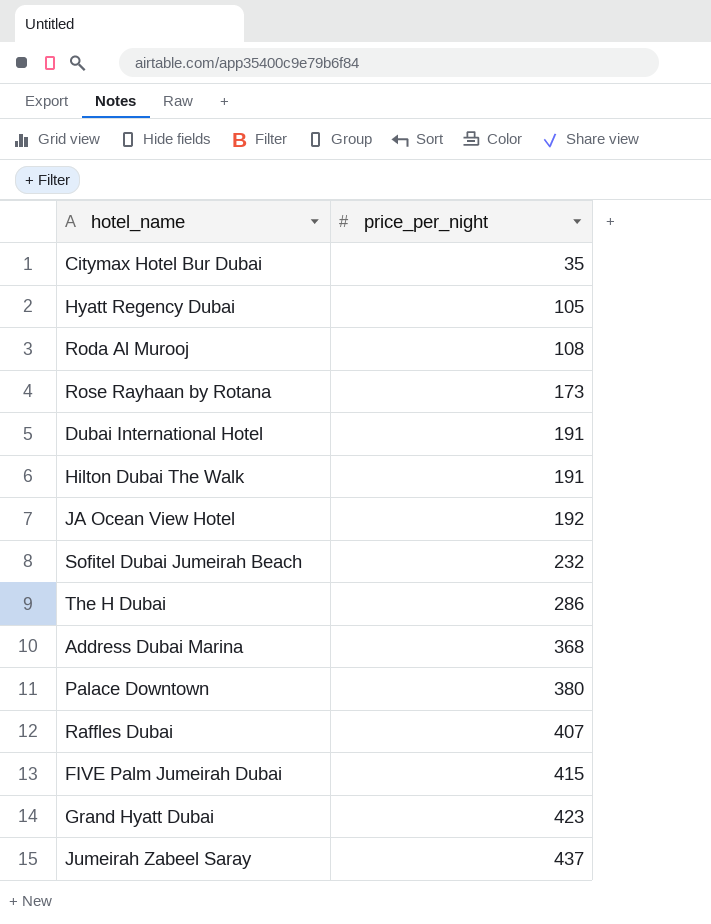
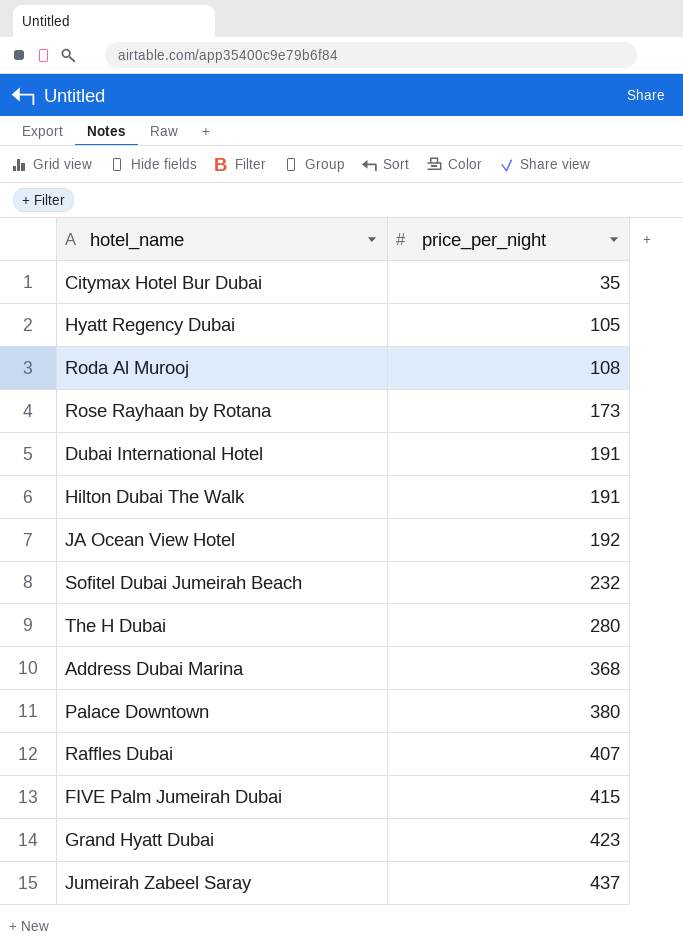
The H Dubai | price_per_night: 286 -> 280

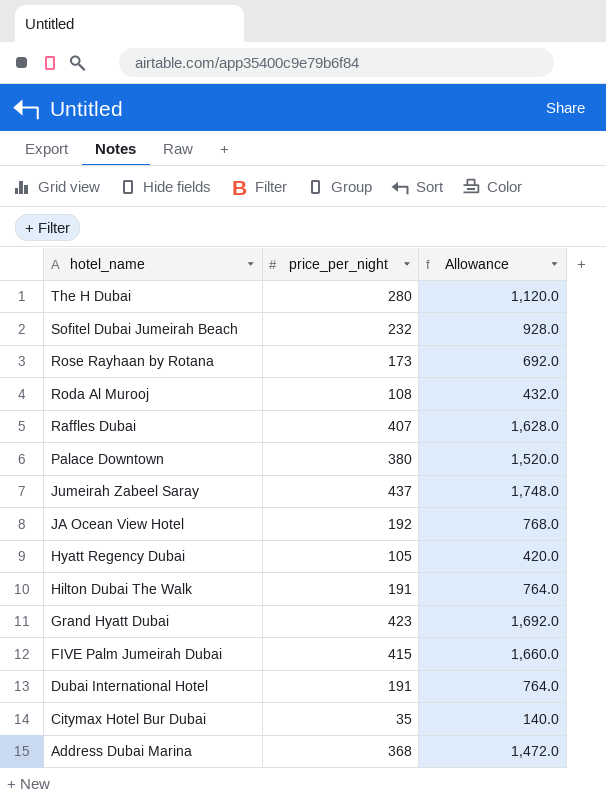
row order: price_per_night ascending -> hotel_name descending
column Allowance | formula: none -> [price_per_night] * 4

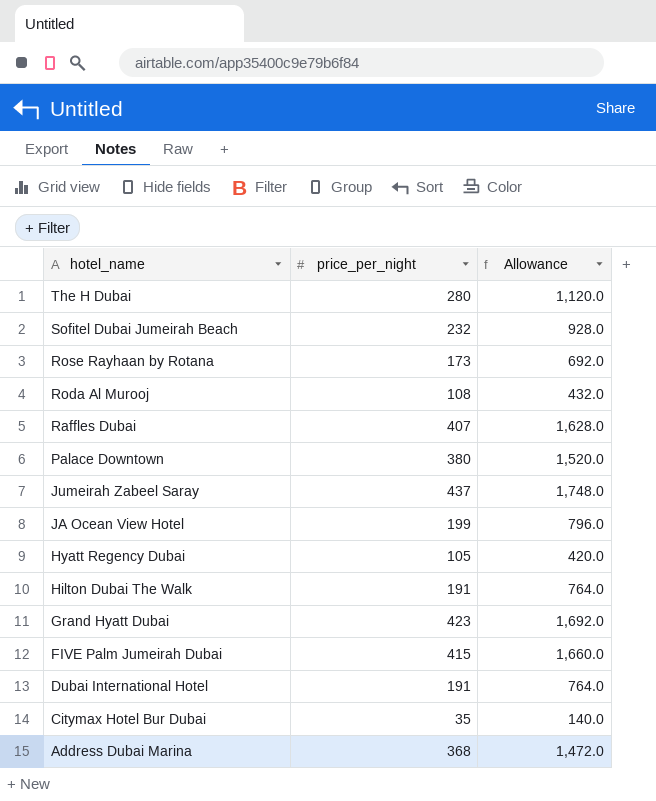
JA Ocean View Hotel | price_per_night: 192 -> 199
JA Ocean View Hotel | Allowance: 768.0 -> 796.0

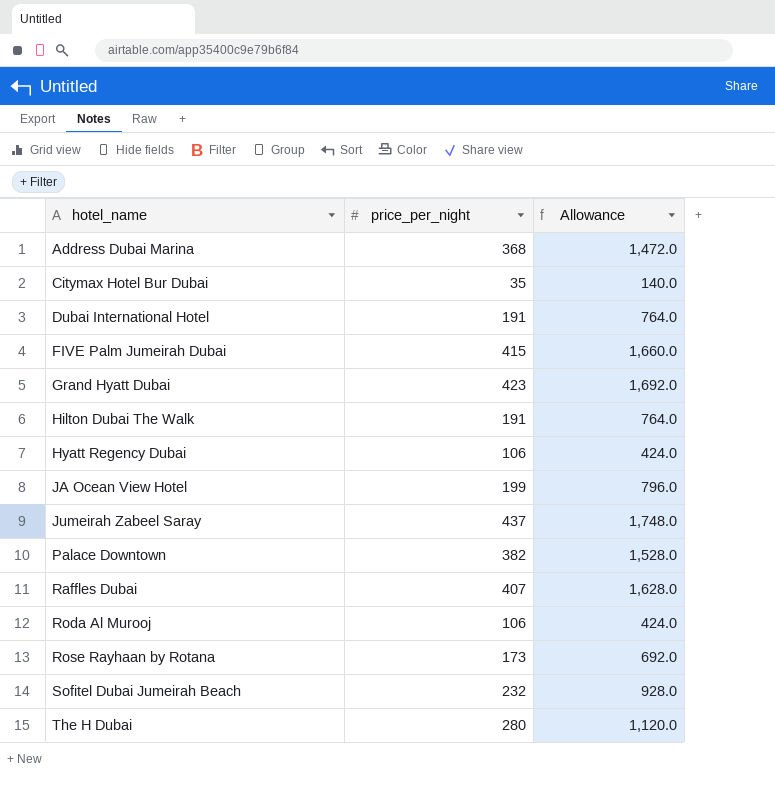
row order: hotel_name descending -> hotel_name ascending
Hyatt Regency Dubai | price_per_night: 105 -> 106
Hyatt Regency Dubai | Allowance: 420.0 -> 424.0
Palace Downtown | price_per_night: 380 -> 382
Palace Downtown | Allowance: 1,520.0 -> 1,528.0
Roda Al Murooj | price_per_night: 108 -> 106
Roda Al Murooj | Allowance: 432.0 -> 424.0

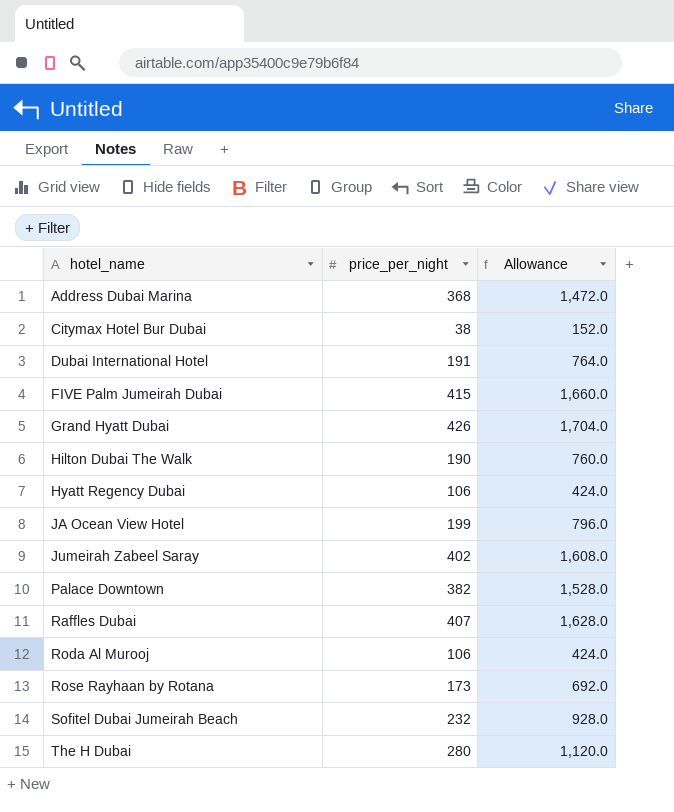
Citymax Hotel Bur Dubai | price_per_night: 35 -> 38
Citymax Hotel Bur Dubai | Allowance: 140.0 -> 152.0
Grand Hyatt Dubai | price_per_night: 423 -> 426
Grand Hyatt Dubai | Allowance: 1,692.0 -> 1,704.0
Hilton Dubai The Walk | price_per_night: 191 -> 190
Hilton Dubai The Walk | Allowance: 764.0 -> 760.0
Jumeirah Zabeel Saray | price_per_night: 437 -> 402
Jumeirah Zabeel Saray | Allowance: 1,748.0 -> 1,608.0

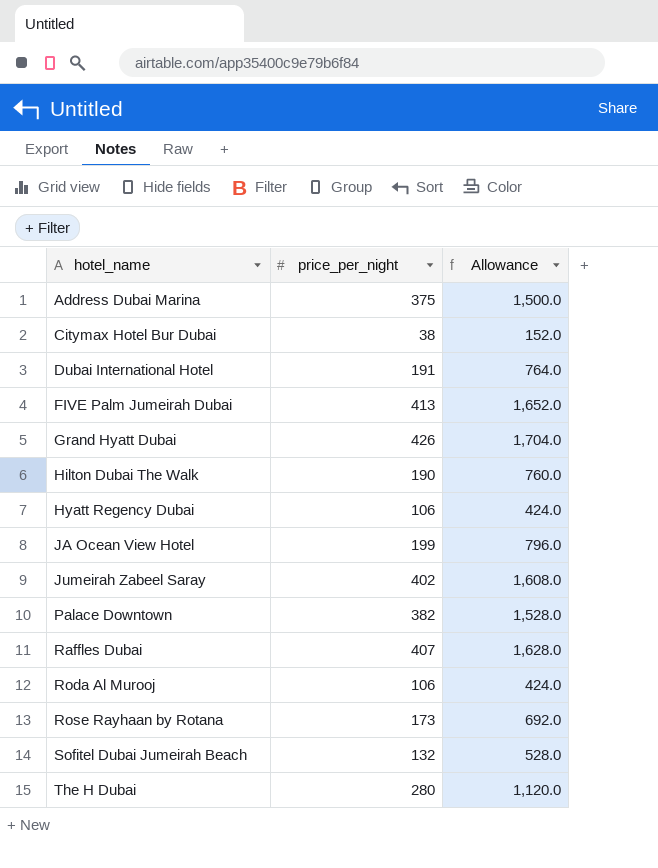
Address Dubai Marina | price_per_night: 368 -> 375
Address Dubai Marina | Allowance: 1,472.0 -> 1,500.0
FIVE Palm Jumeirah Dubai | price_per_night: 415 -> 413
FIVE Palm Jumeirah Dubai | Allowance: 1,660.0 -> 1,652.0
Sofitel Dubai Jumeirah Beach | price_per_night: 232 -> 132
Sofitel Dubai Jumeirah Beach | Allowance: 928.0 -> 528.0

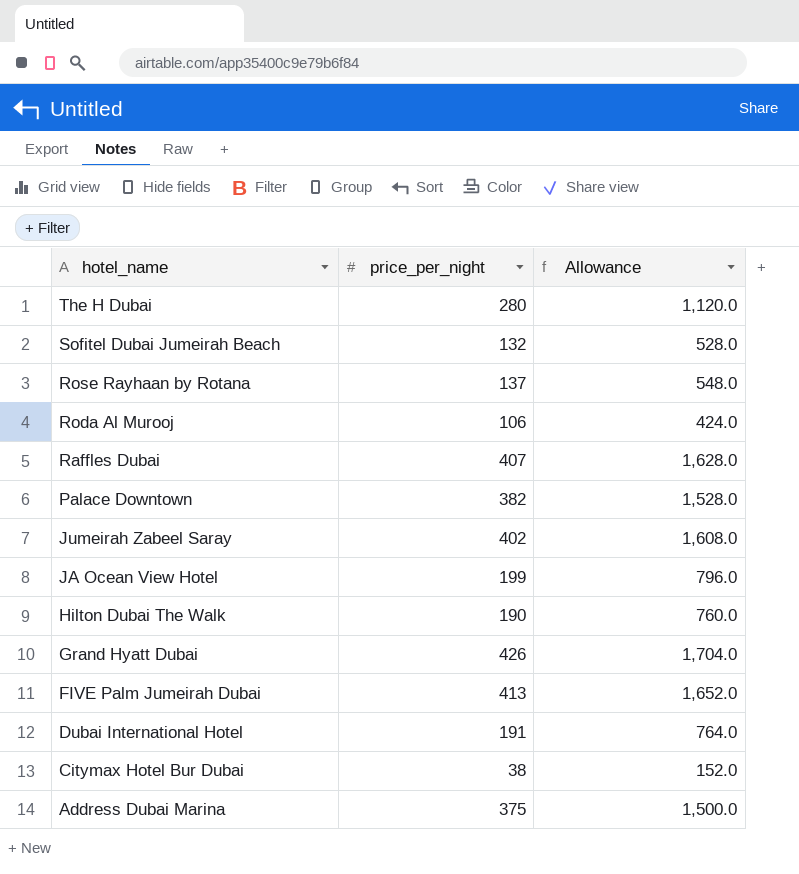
row order: hotel_name ascending -> hotel_name descending
row Hyatt Regency Dubai: 106 | 424.0 -> none
Rose Rayhaan by Rotana | price_per_night: 173 -> 137
Rose Rayhaan by Rotana | Allowance: 692.0 -> 548.0

